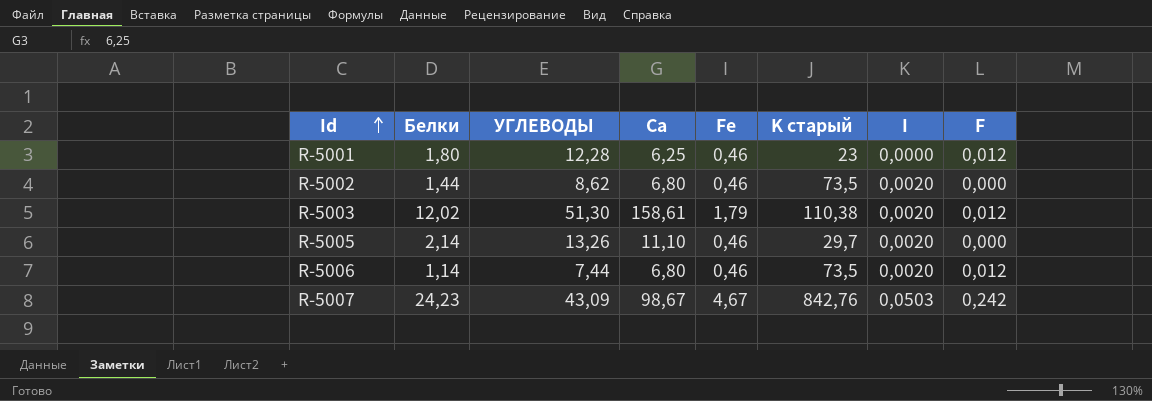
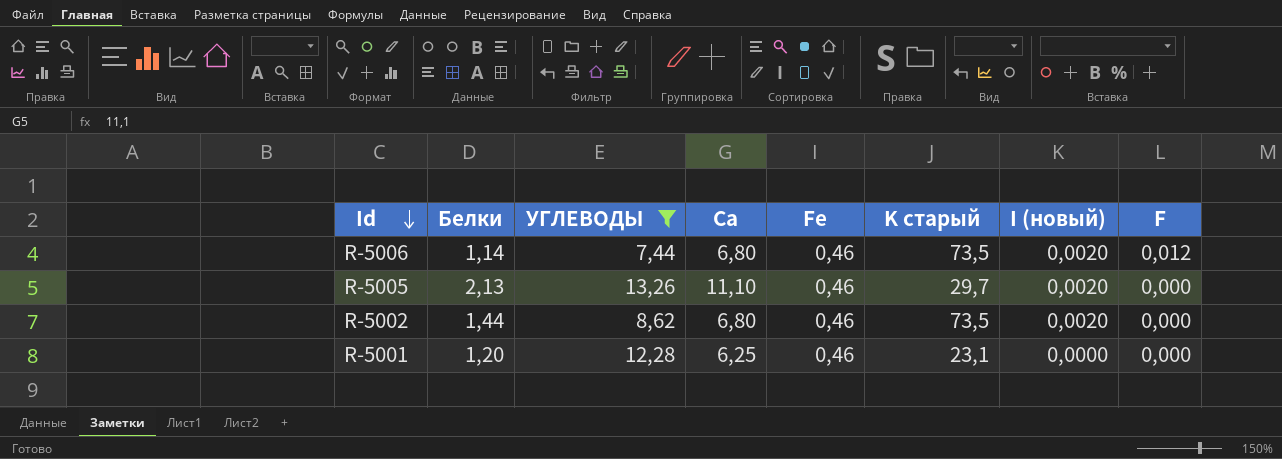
filter: none -> УГЛЕВОДЫ <= 13,26
row order: Id ascending -> Id descending
column name: I -> I (новый)
R-5005 | Белки: 2,14 -> 2,13
R-5001 | Белки: 1,80 -> 1,20
R-5001 | K старый: 23 -> 23,1
R-5001 | F: 0,012 -> 0,000

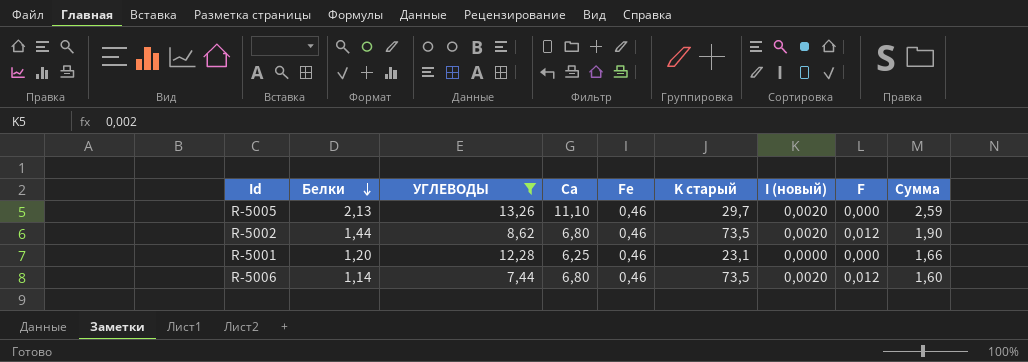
row order: Id descending -> Белки descending
column Сумма | formula: none -> [Белки] + [Fe]
R-5002 | F: 0,000 -> 0,012

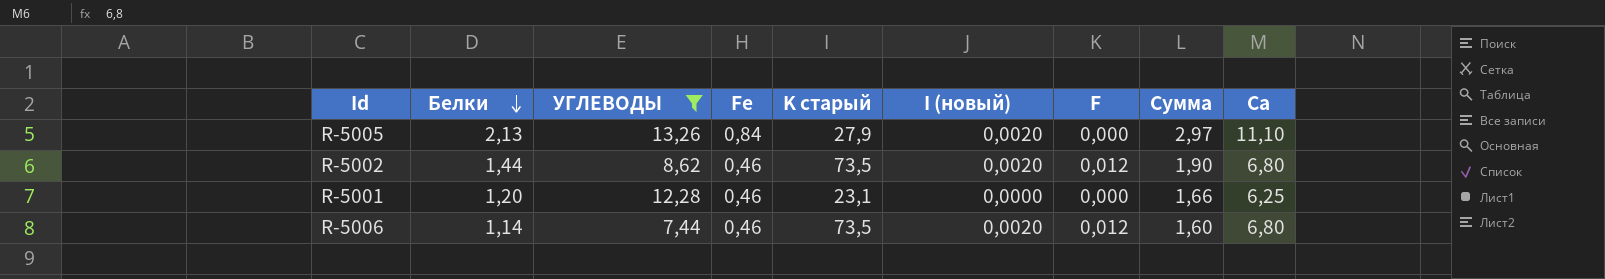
column Ca | position: 4 -> 9
R-5005 | Fe: 0,46 -> 0,84
R-5005 | K старый: 29,7 -> 27,9
R-5005 | Сумма: 2,59 -> 2,97

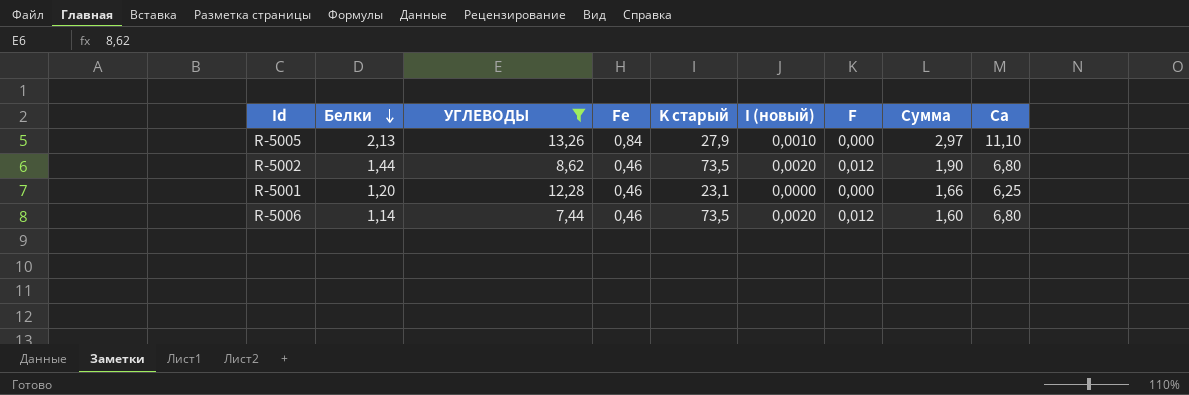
R-5005 | I (новый): 0,0020 -> 0,0010

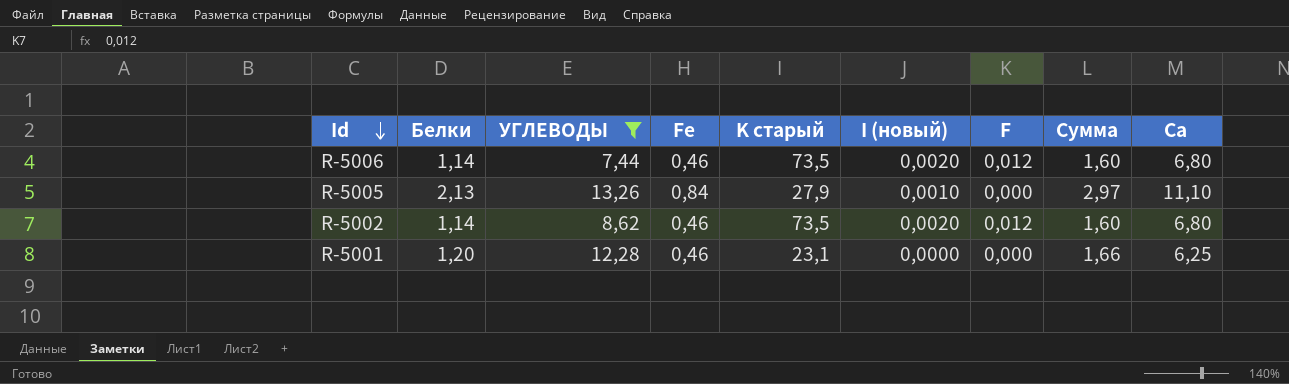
row order: Белки descending -> Id descending
R-5002 | Белки: 1,44 -> 1,14
R-5002 | Сумма: 1,90 -> 1,60

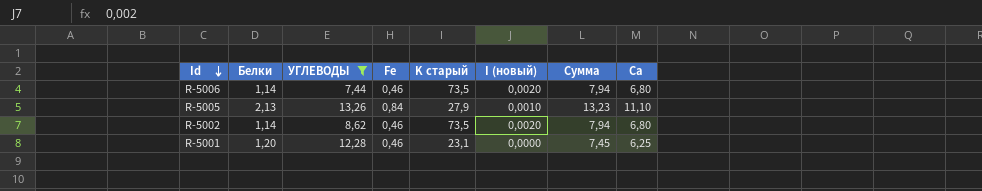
column F | position: 7 -> none
column Сумма | formula: [Белки] + [Fe] -> [Белки] + [Ca]

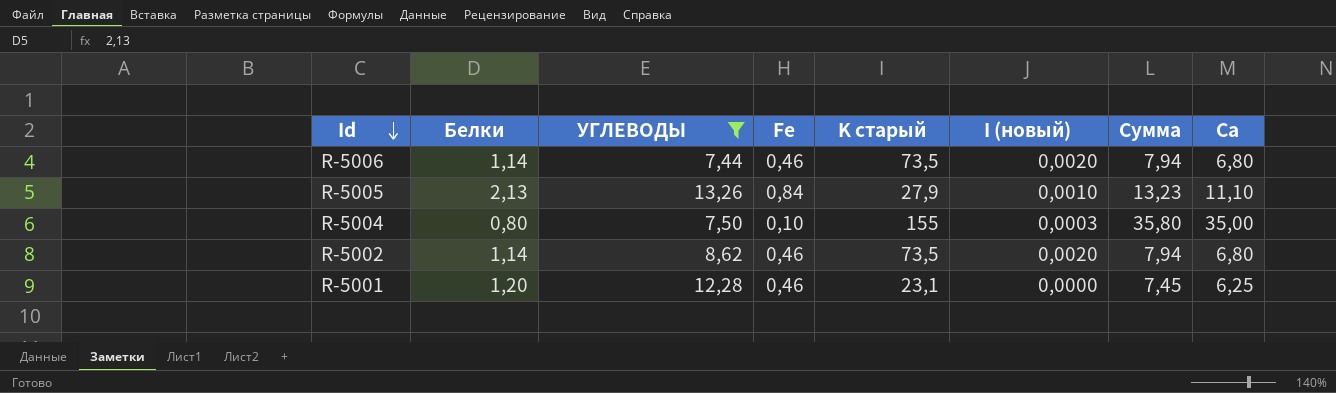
row R-5004: none -> 0,80 | 7,50 | 0,10 | 155 | 0,0003 | 35,80 | 35,00

